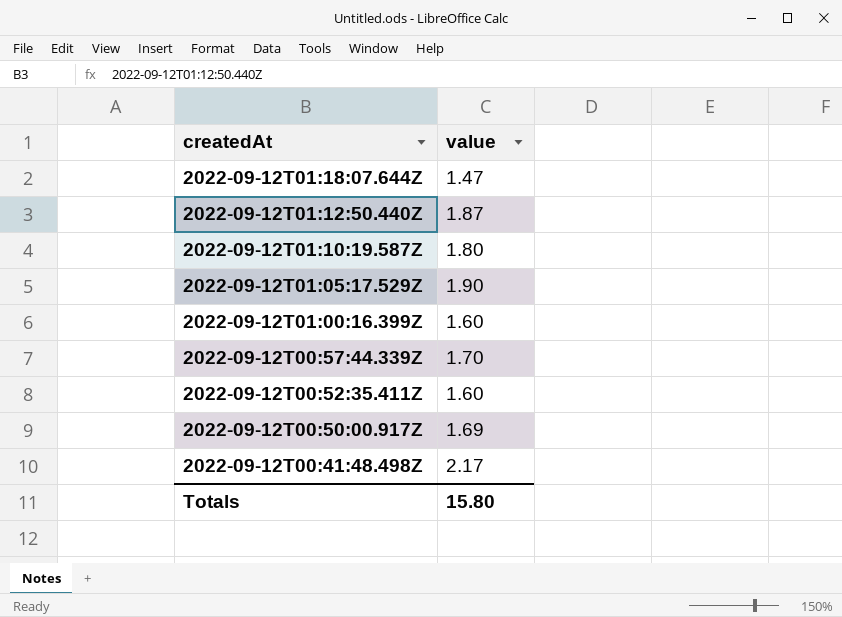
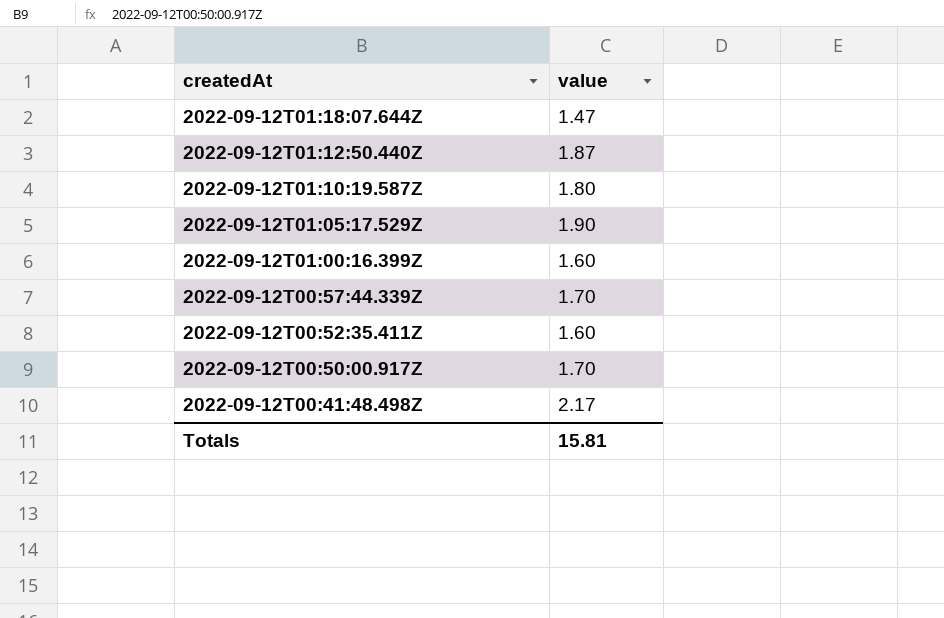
2022-09-12T00:50:00.917Z | value: 1.69 -> 1.70
Totals | value: 15.80 -> 15.81

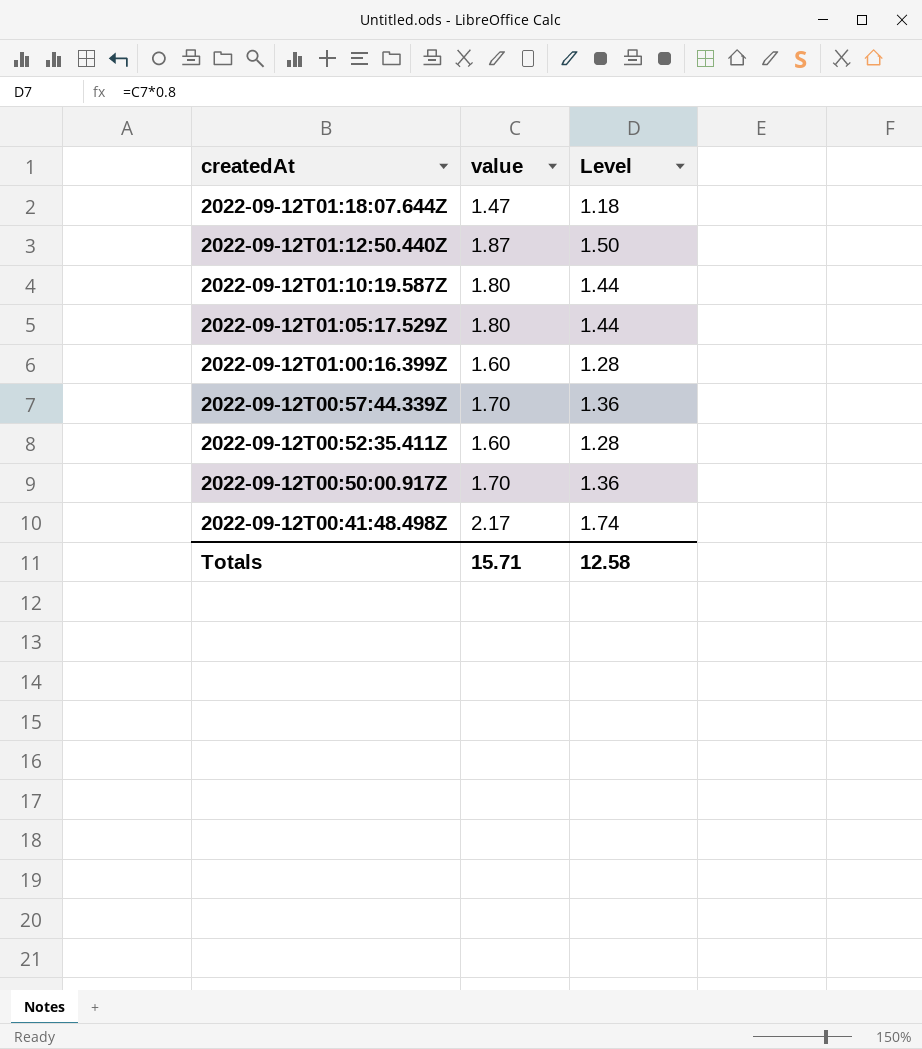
column Level | formula: none -> [value] * 0.8
2022-09-12T01:05:17.529Z | value: 1.90 -> 1.80
Totals | value: 15.81 -> 15.71

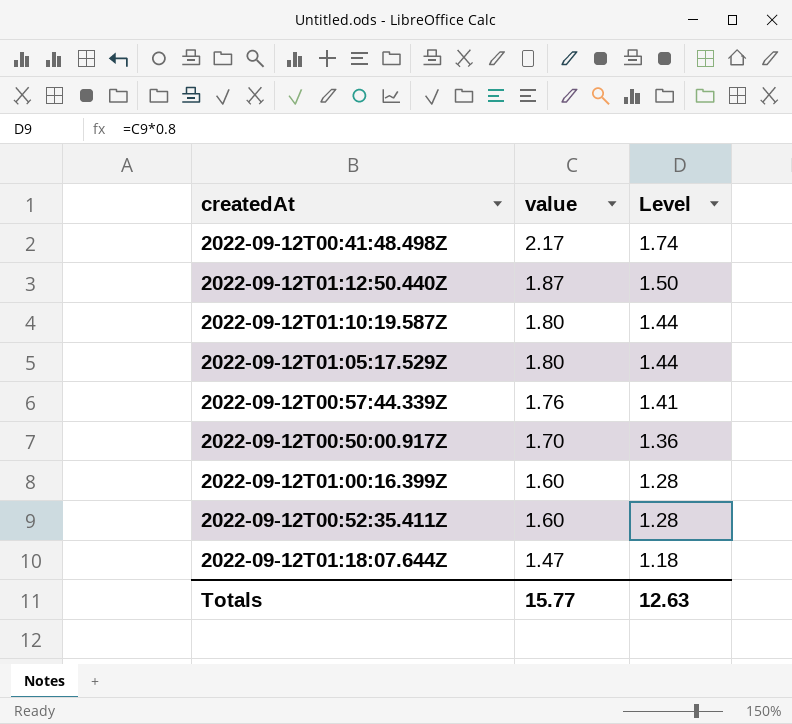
row order: createdAt descending -> value descending
2022-09-12T00:57:44.339Z | value: 1.70 -> 1.76
2022-09-12T00:57:44.339Z | Level: 1.36 -> 1.41
Totals | value: 15.71 -> 15.77
Totals | Level: 12.58 -> 12.63

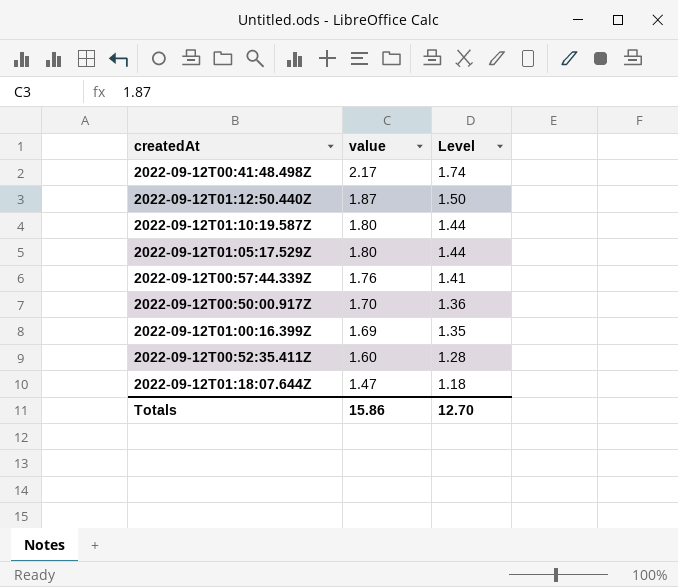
2022-09-12T01:00:16.399Z | value: 1.60 -> 1.69
2022-09-12T01:00:16.399Z | Level: 1.28 -> 1.35
Totals | value: 15.77 -> 15.86
Totals | Level: 12.63 -> 12.70

